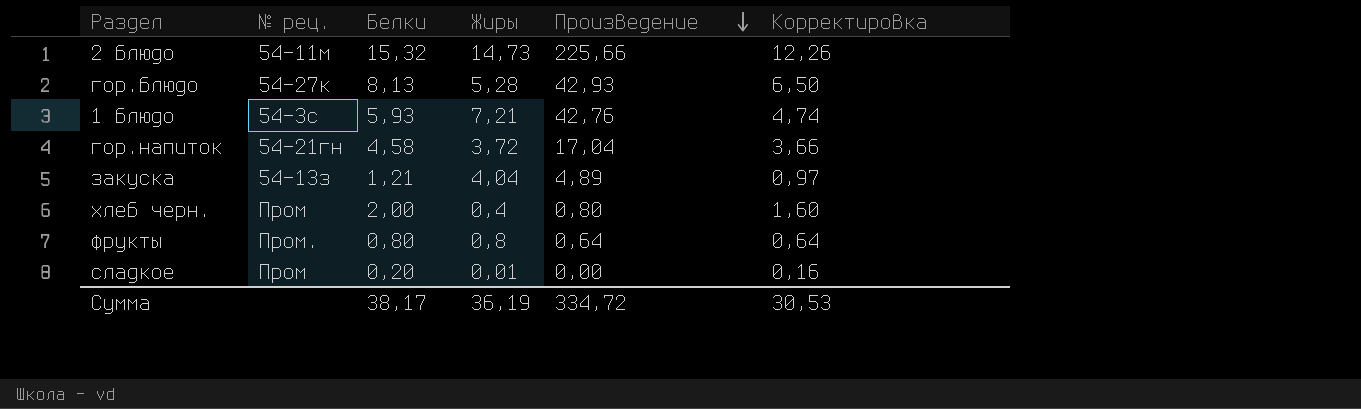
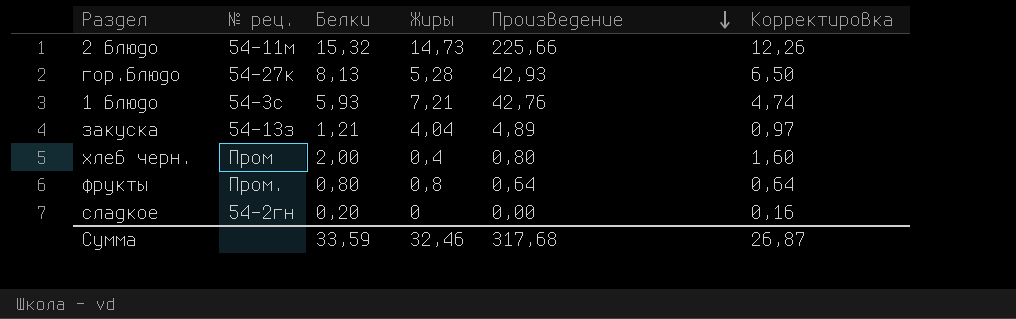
row гор.напиток: 54-21гн | 4,58 | 3,72 | 17,04 | 3,66 -> none
сладкое | № рец.: Пром -> 54-2гн
сладкое | Жиры: 0,01 -> 0
Сумма | Белки: 38,17 -> 33,59
Сумма | Жиры: 36,19 -> 32,46
Сумма | Произведение: 334,72 -> 317,68
Сумма | Корректировка: 30,53 -> 26,87

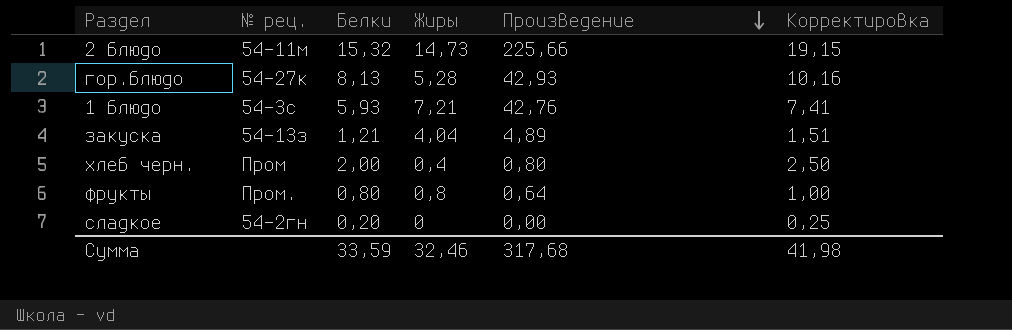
column Корректировка | formula: [Белки] * 0,8 -> [Белки] * 1,25
Сумма | Корректировка: 26,87 -> 41,98

